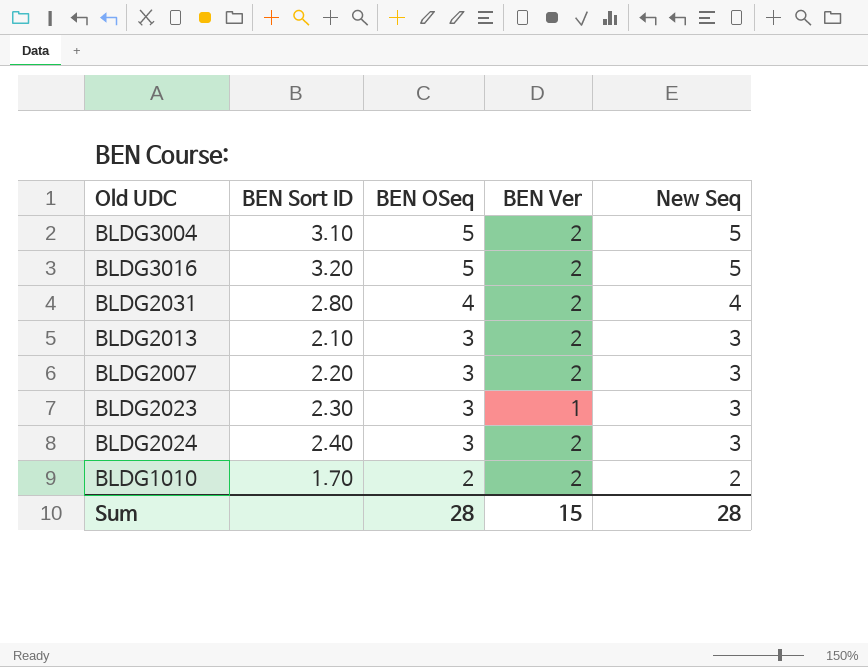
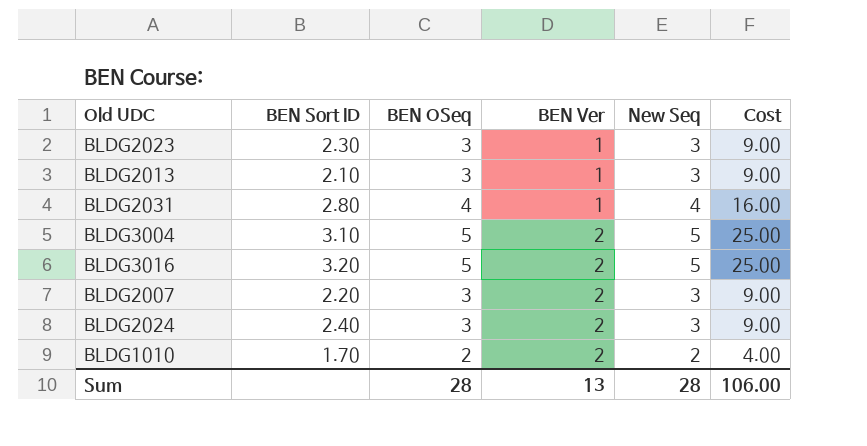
row order: BEN OSeq descending -> BEN Ver ascending
column Cost | formula: none -> [BEN OSeq] * [New Seq]
BLDG2013 | BEN Ver: 2 -> 1
BLDG2031 | BEN Ver: 2 -> 1
Sum | BEN Ver: 15 -> 13

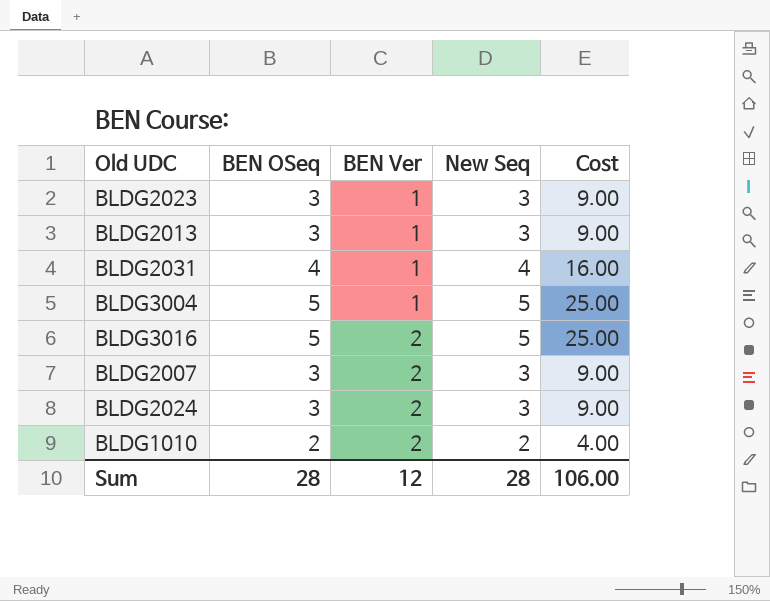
column BEN Sort ID | position: 2 -> none
BLDG3004 | BEN Ver: 2 -> 1
Sum | BEN Ver: 13 -> 12

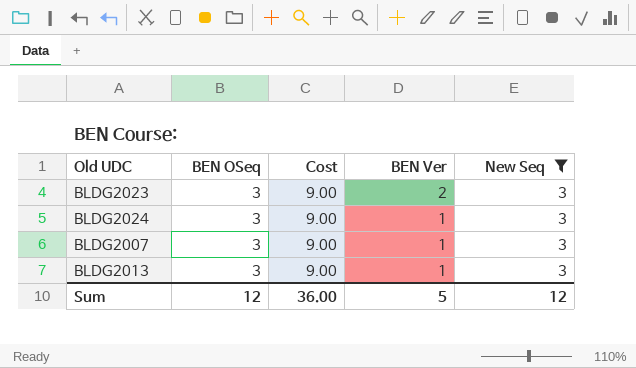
filter: none -> New Seq = 3
row order: BEN Ver ascending -> BEN Ver descending
column Cost | position: 5 -> 3
BLDG2023 | BEN Ver: 1 -> 2
BLDG2024 | BEN Ver: 2 -> 1
BLDG2007 | BEN Ver: 2 -> 1
Sum | BEN OSeq: 28 -> 12
Sum | Cost: 106.00 -> 36.00
Sum | BEN Ver: 12 -> 5
Sum | New Seq: 28 -> 12

